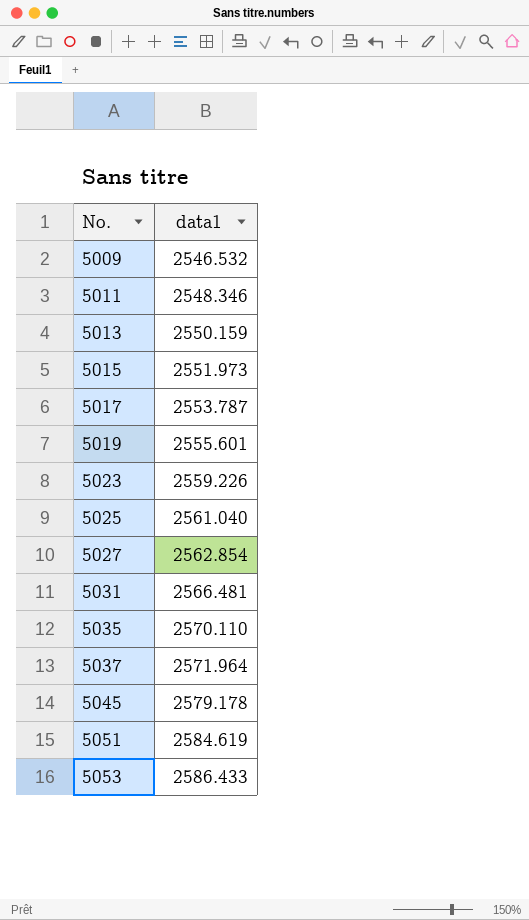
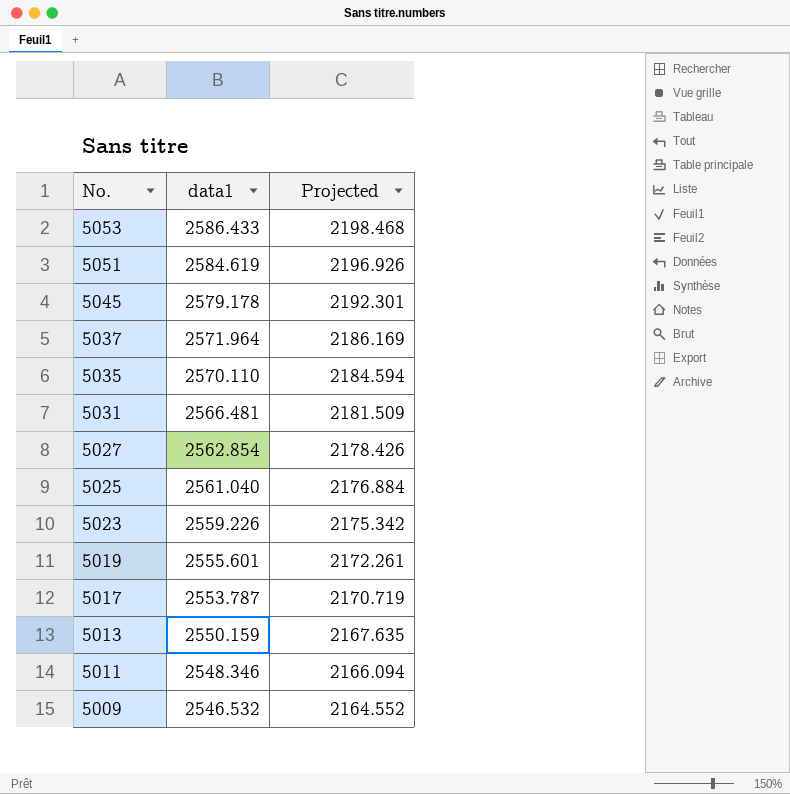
row order: No. ascending -> No. descending
column Projected | formula: none -> [data1] * 0.85
row 5015: 2551.973 -> none

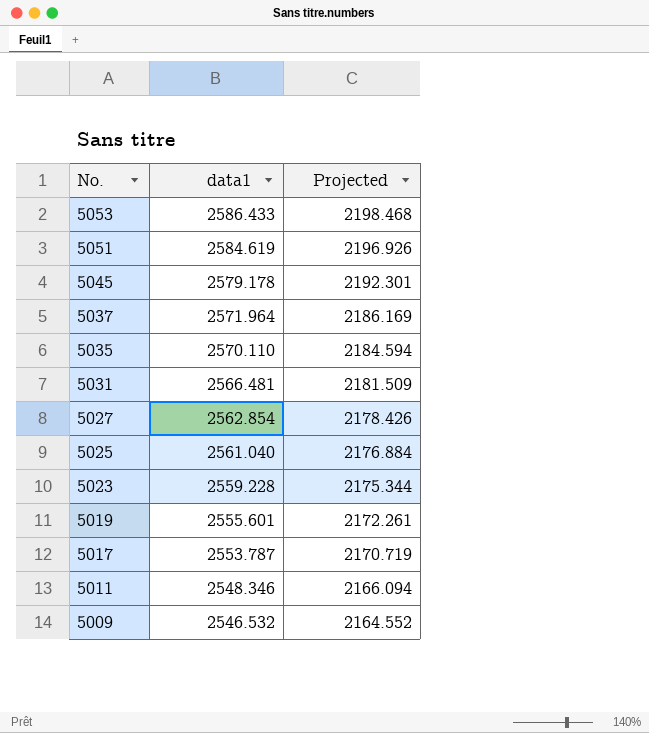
row 5013: 2550.159 | 2167.635 -> none
5023 | data1: 2559.226 -> 2559.228
5023 | Projected: 2175.342 -> 2175.344

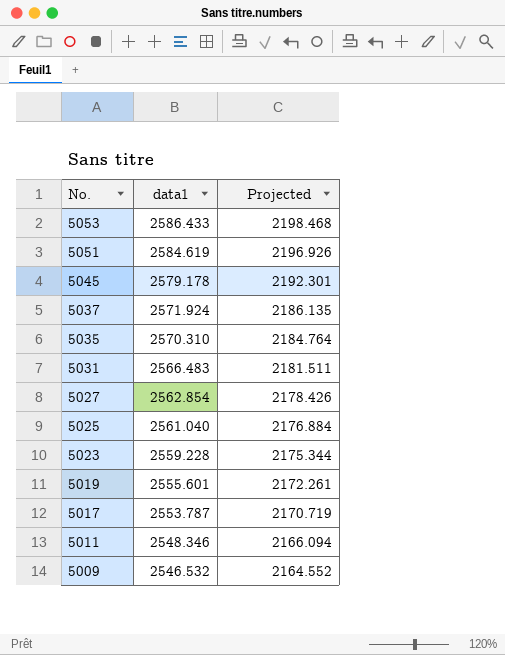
5037 | data1: 2571.964 -> 2571.924
5037 | Projected: 2186.169 -> 2186.135
5035 | data1: 2570.110 -> 2570.310
5035 | Projected: 2184.594 -> 2184.764
5031 | data1: 2566.481 -> 2566.483
5031 | Projected: 2181.509 -> 2181.511

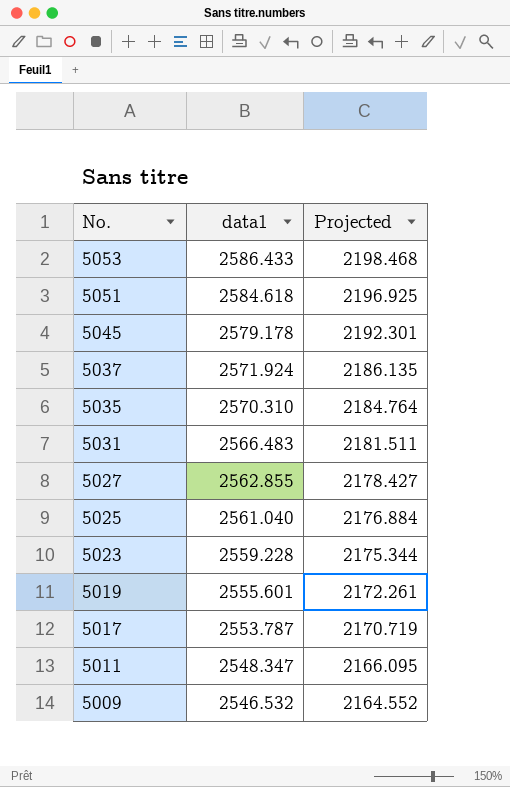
5051 | data1: 2584.619 -> 2584.618
5051 | Projected: 2196.926 -> 2196.925
5027 | data1: 2562.854 -> 2562.855
5027 | Projected: 2178.426 -> 2178.427
5011 | data1: 2548.346 -> 2548.347
5011 | Projected: 2166.094 -> 2166.095

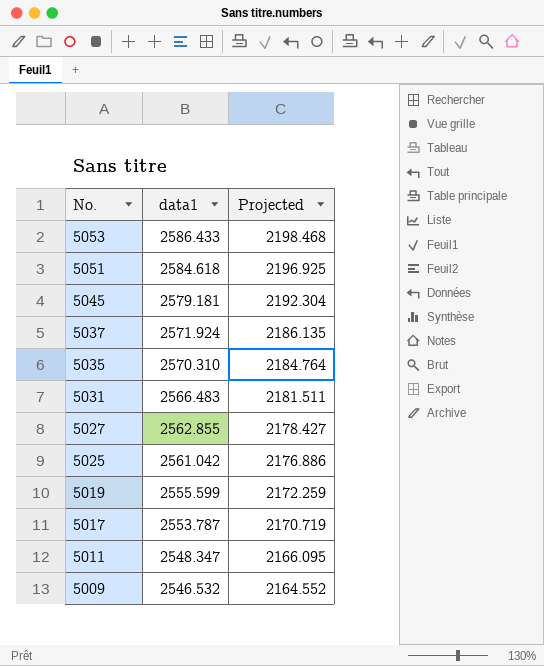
row 5023: 2559.228 | 2175.344 -> none
5045 | data1: 2579.178 -> 2579.181
5045 | Projected: 2192.301 -> 2192.304
5025 | data1: 2561.040 -> 2561.042
5025 | Projected: 2176.884 -> 2176.886
5019 | data1: 2555.601 -> 2555.599
5019 | Projected: 2172.261 -> 2172.259

